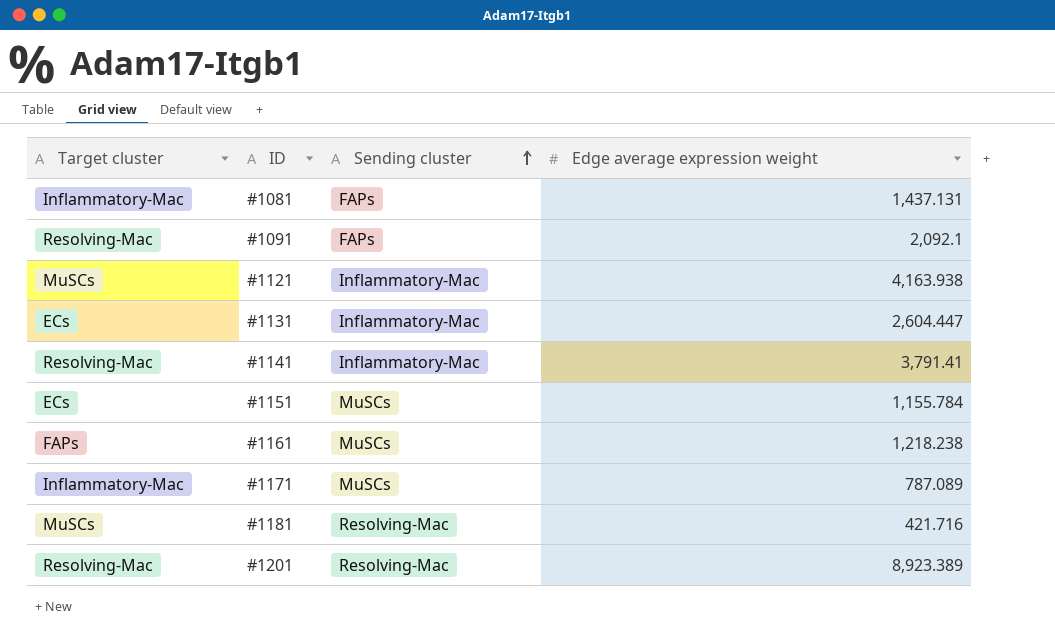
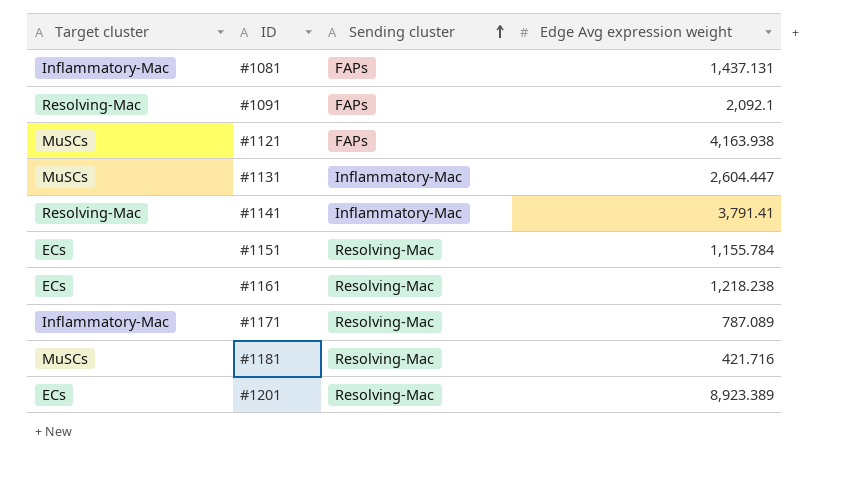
column name: Edge average expression weight -> Edge Avg expression weight
#1121 | Sending cluster: Inflammatory-Mac -> FAPs
#1131 | Target cluster: ECs -> MuSCs
#1151 | Sending cluster: MuSCs -> Resolving-Mac
#1161 | Target cluster: FAPs -> ECs
#1161 | Sending cluster: MuSCs -> Resolving-Mac
#1171 | Sending cluster: MuSCs -> Resolving-Mac
#1201 | Target cluster: Resolving-Mac -> ECs

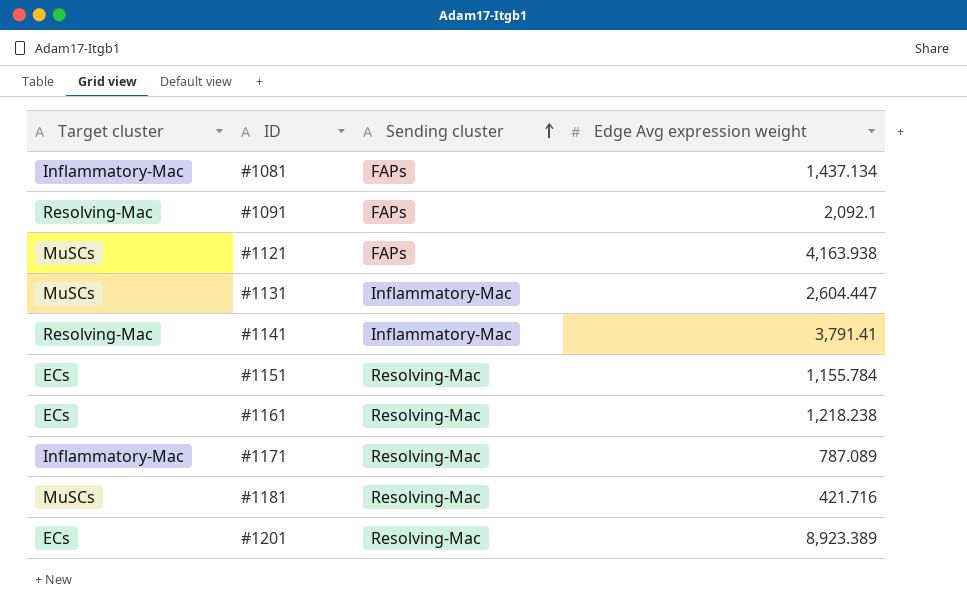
#1081 | Edge Avg expression weight: 1,437.131 -> 1,437.134

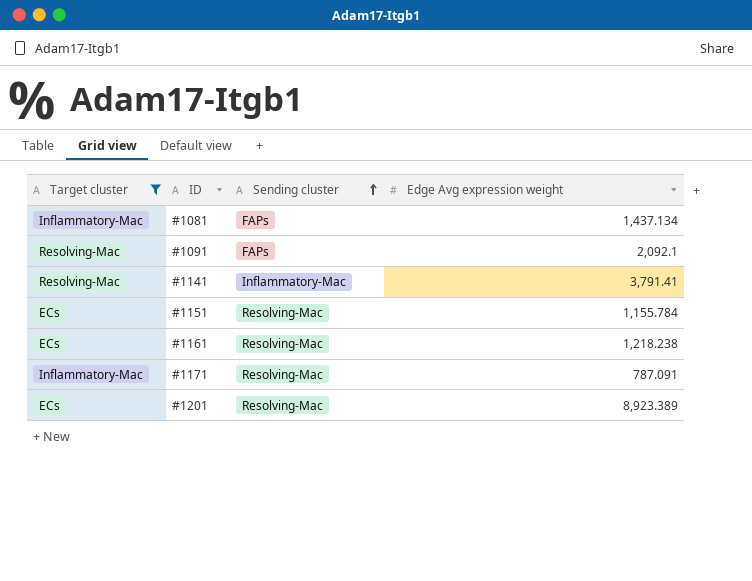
filter: none -> Target cluster != MuSCs
#1171 | Edge Avg expression weight: 787.089 -> 787.091

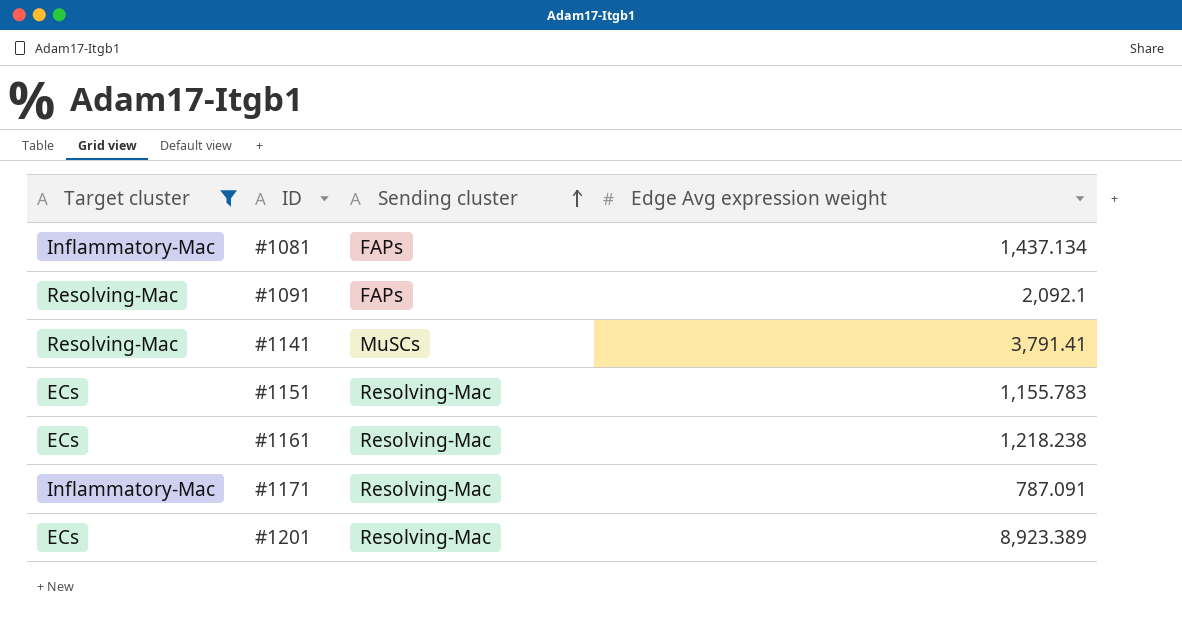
#1141 | Sending cluster: Inflammatory-Mac -> MuSCs
#1151 | Edge Avg expression weight: 1,155.784 -> 1,155.783

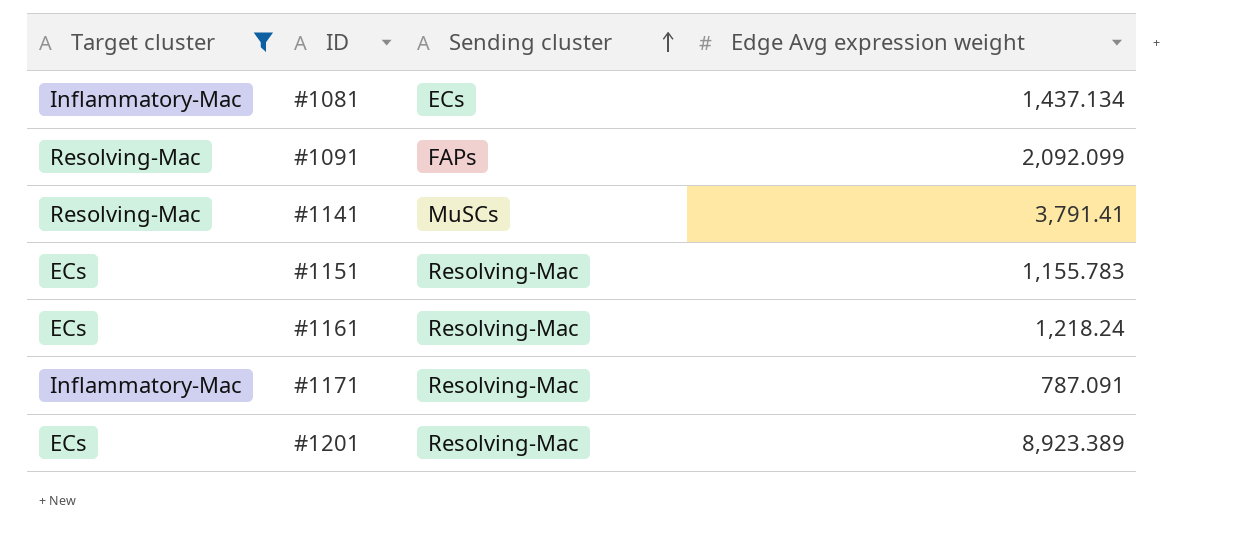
#1081 | Sending cluster: FAPs -> ECs
#1091 | Edge Avg expression weight: 2,092.1 -> 2,092.099
#1161 | Edge Avg expression weight: 1,218.238 -> 1,218.24

